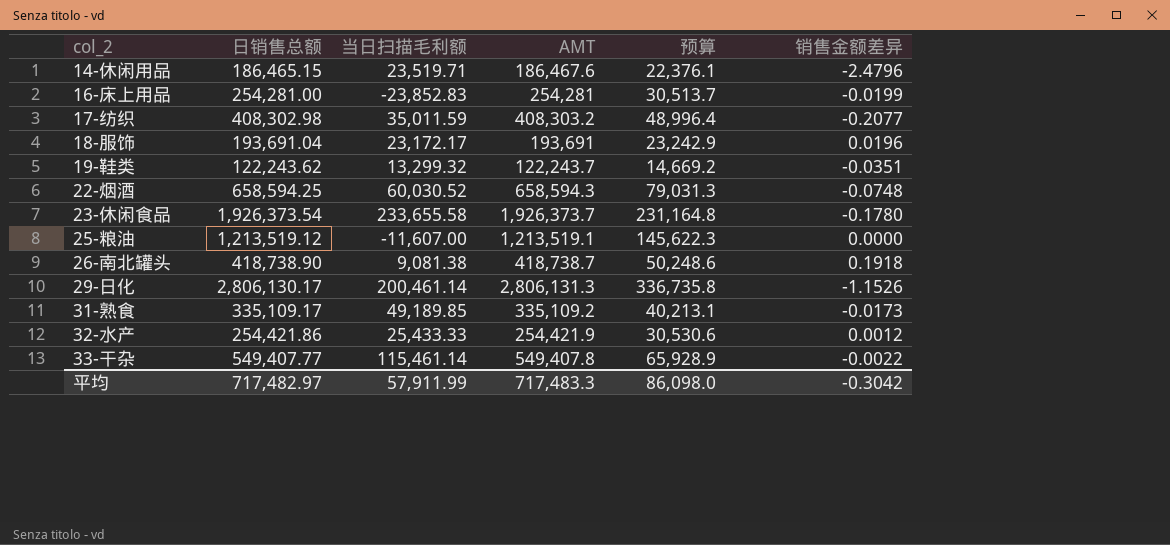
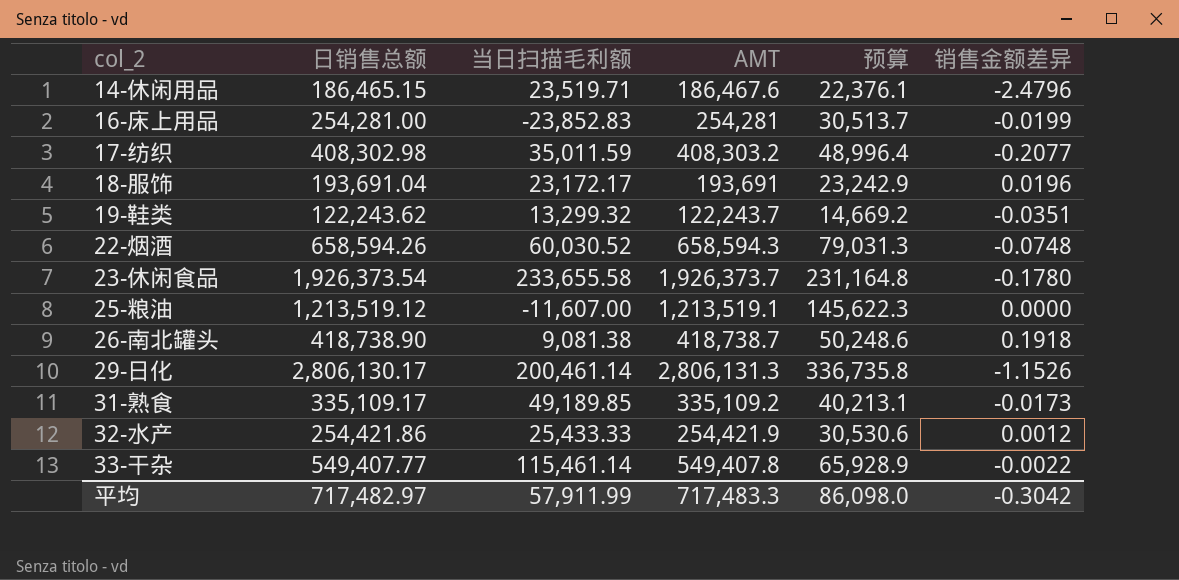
22-烟酒 | 日销售总额: 658,594.25 -> 658,594.26

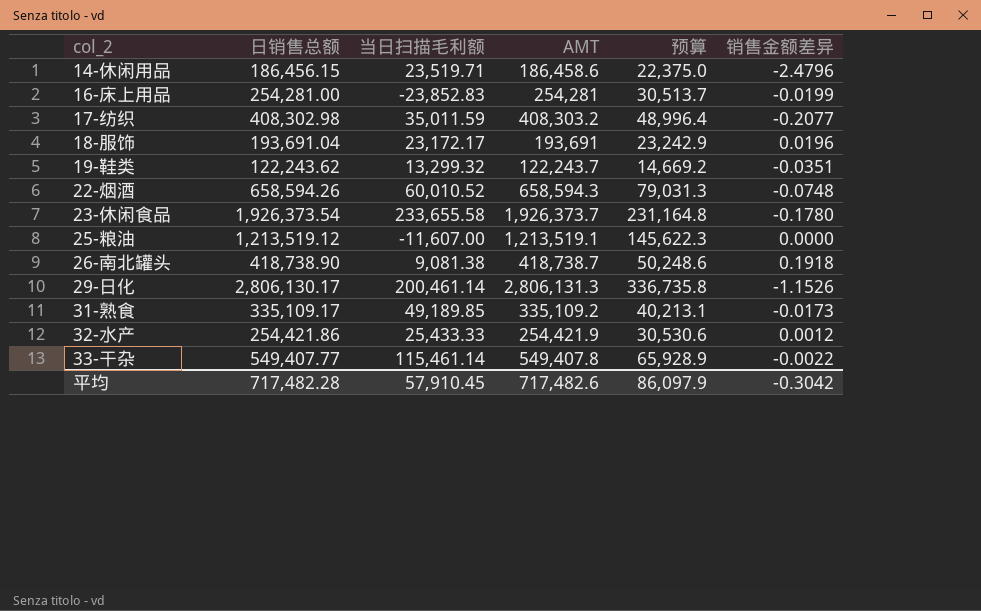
14-休闲用品 | 日销售总额: 186,465.15 -> 186,456.15
14-休闲用品 | AMT: 186,467.6 -> 186,458.6
14-休闲用品 | 预算: 22,376.1 -> 22,375.0
22-烟酒 | 当日扫描毛利额: 60,030.52 -> 60,010.52
平均 | 日销售总额: 717,482.97 -> 717,482.28
平均 | 当日扫描毛利额: 57,911.99 -> 57,910.45
平均 | AMT: 717,483.3 -> 717,482.6
平均 | 预算: 86,098.0 -> 86,097.9

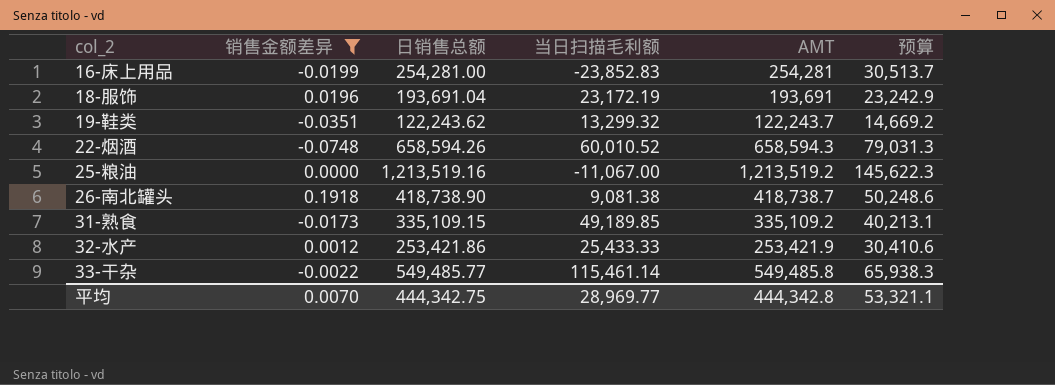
filter: none -> 销售金额差异 >= -0.0748
column 销售金额差异 | position: 6 -> 2
18-服饰 | 当日扫描毛利额: 23,172.17 -> 23,172.19
25-粮油 | 日销售总额: 1,213,519.12 -> 1,213,519.16
25-粮油 | 当日扫描毛利额: -11,607.00 -> -11,067.00
25-粮油 | AMT: 1,213,519.1 -> 1,213,519.2
31-熟食 | 日销售总额: 335,109.17 -> 335,109.15
32-水产 | 日销售总额: 254,421.86 -> 253,421.86
32-水产 | AMT: 254,421.9 -> 253,421.9
32-水产 | 预算: 30,530.6 -> 30,410.6
33-干杂 | 日销售总额: 549,407.77 -> 549,485.77
33-干杂 | AMT: 549,407.8 -> 549,485.8
33-干杂 | 预算: 65,928.9 -> 65,938.3
平均 | 销售金额差异: -0.3042 -> 0.0070
平均 | 日销售总额: 717,482.28 -> 444,342.75
平均 | 当日扫描毛利额: 57,910.45 -> 28,969.77
平均 | AMT: 717,482.6 -> 444,342.8
平均 | 预算: 86,097.9 -> 53,321.1

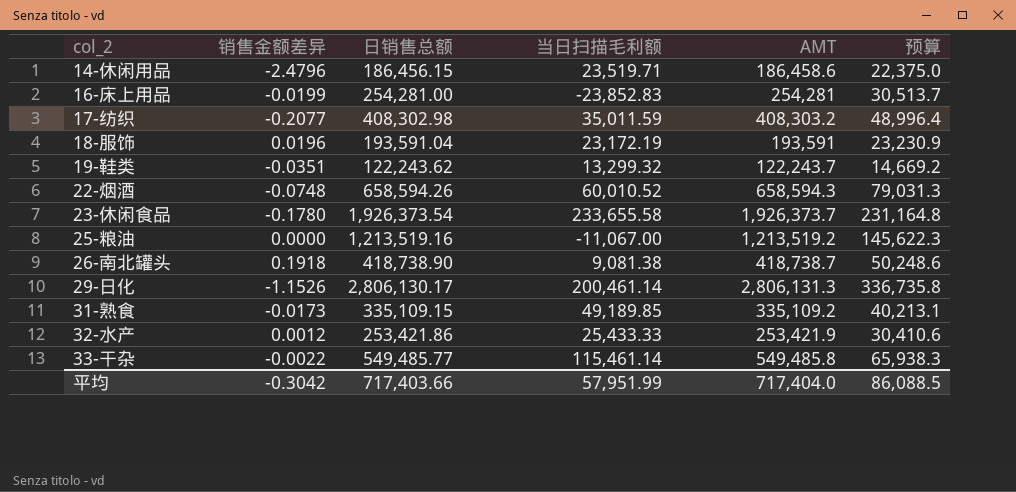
filter: 销售金额差异 >= -0.0748 -> none
18-服饰 | 日销售总额: 193,691.04 -> 193,591.04
18-服饰 | AMT: 193,691 -> 193,591
18-服饰 | 预算: 23,242.9 -> 23,230.9
平均 | 销售金额差异: 0.0070 -> -0.3042
平均 | 日销售总额: 444,342.75 -> 717,403.66
平均 | 当日扫描毛利额: 28,969.77 -> 57,951.99
平均 | AMT: 444,342.8 -> 717,404.0
平均 | 预算: 53,321.1 -> 86,088.5

